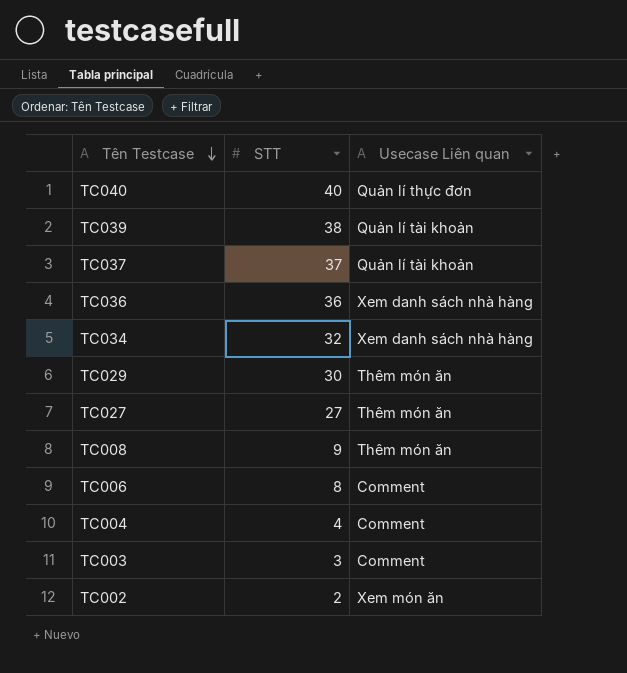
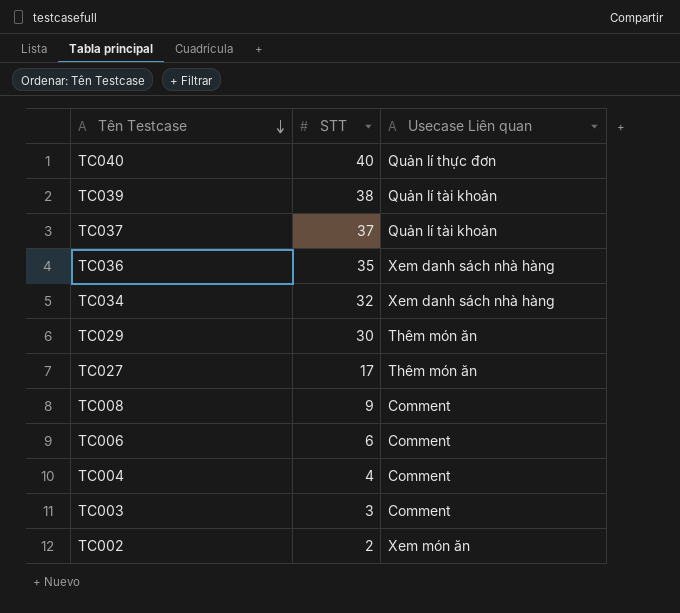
TC036 | STT: 36 -> 35
TC027 | STT: 27 -> 17
TC008 | Usecase Liên quan: Thêm món ăn -> Comment
TC006 | STT: 8 -> 6

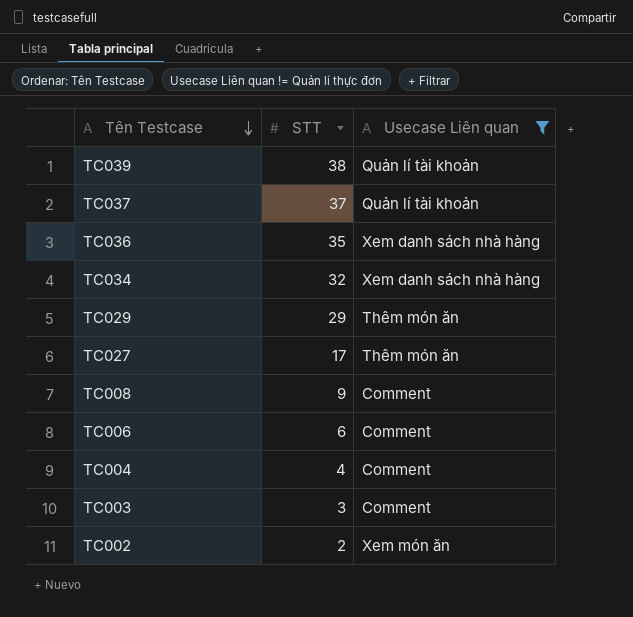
filter: none -> Usecase Liên quan != Quản lí thực đơn
TC029 | STT: 30 -> 29

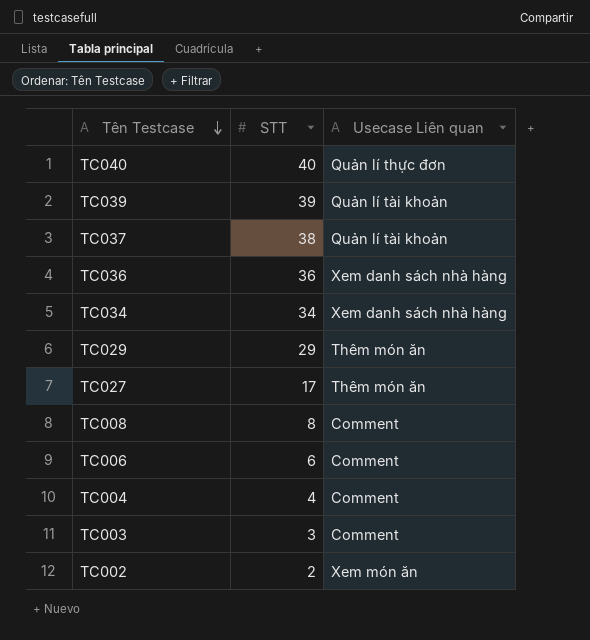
filter: Usecase Liên quan != Quản lí thực đơn -> none
TC039 | STT: 38 -> 39
TC037 | STT: 37 -> 38
TC036 | STT: 35 -> 36
TC034 | STT: 32 -> 34
TC008 | STT: 9 -> 8

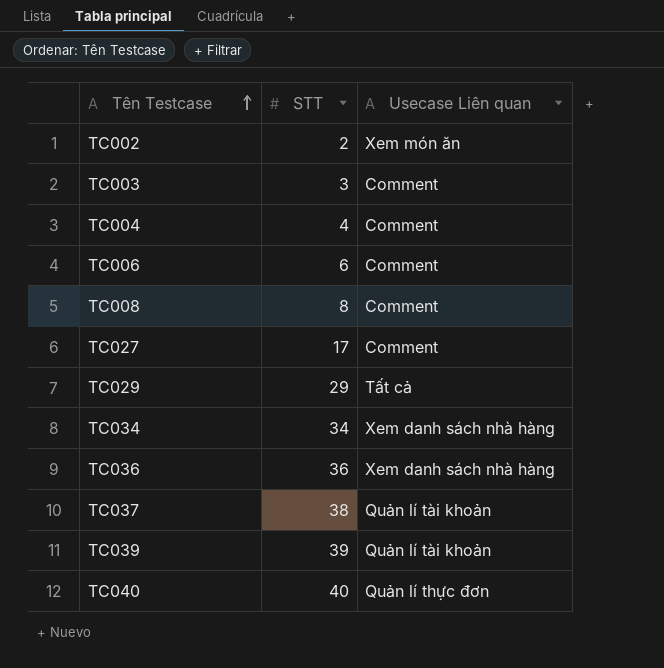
row order: Tên Testcase descending -> Tên Testcase ascending
TC027 | Usecase Liên quan: Thêm món ăn -> Comment
TC029 | Usecase Liên quan: Thêm món ăn -> Tất cả

